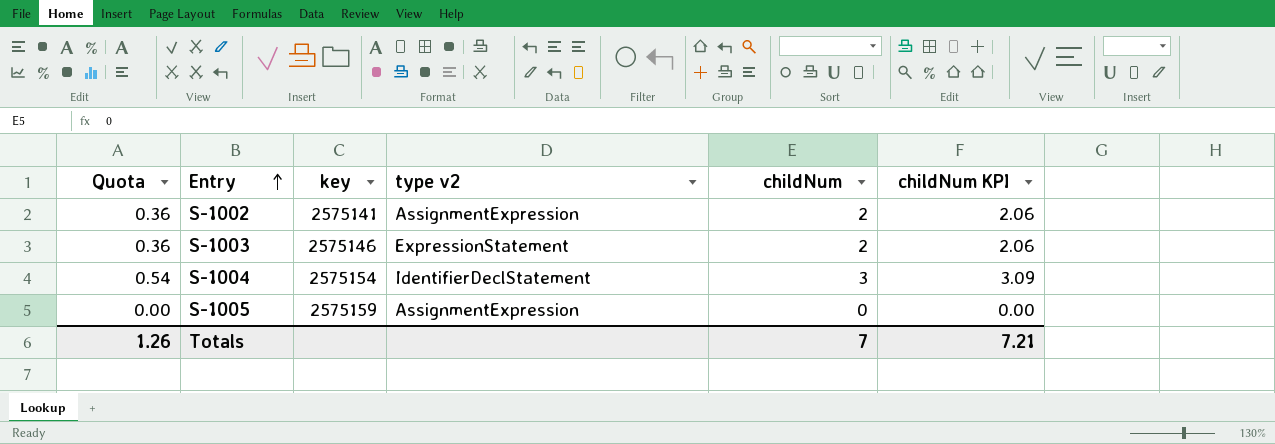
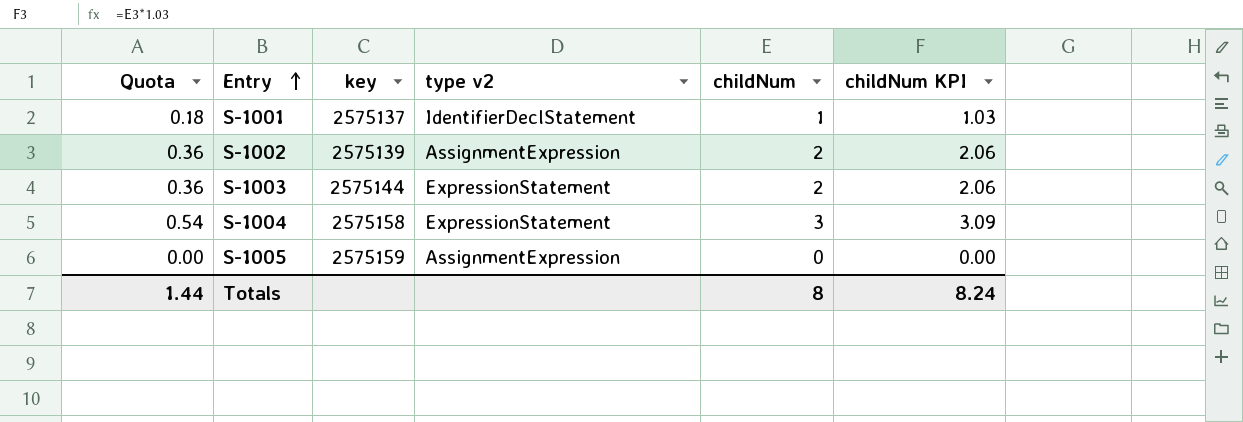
row S-1001: none -> 0.18 | 2575137 | IdentifierDeclStatement | 1 | 1.03
S-1002 | key: 2575141 -> 2575139
S-1003 | key: 2575146 -> 2575144
S-1004 | key: 2575154 -> 2575158
S-1004 | type v2: IdentifierDeclStatement -> ExpressionStatement
Totals | Quota: 1.26 -> 1.44
Totals | childNum: 7 -> 8
Totals | childNum KPI: 7.21 -> 8.24

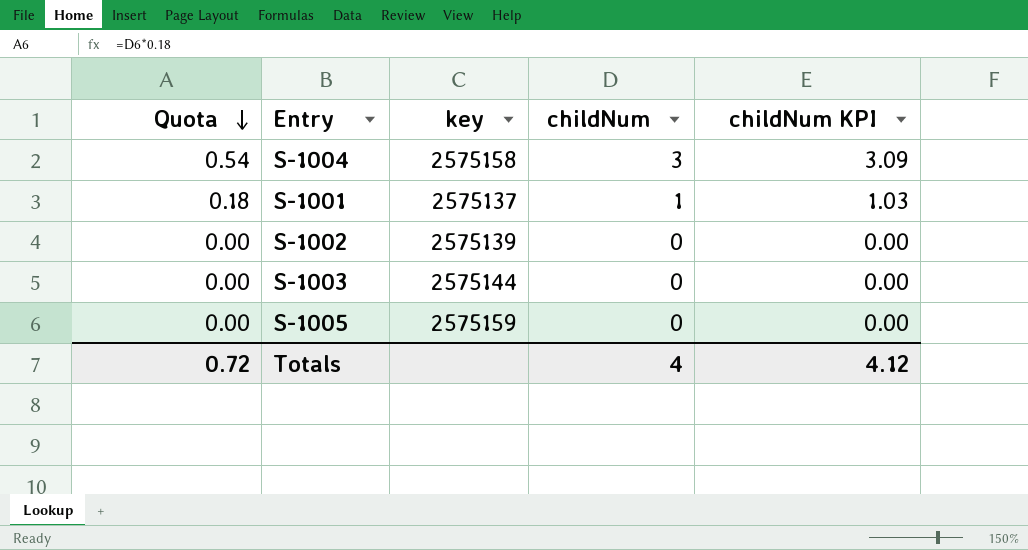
row order: Entry ascending -> Quota descending
column type v2 | position: 4 -> none
S-1002 | Quota: 0.36 -> 0.00
S-1002 | childNum: 2 -> 0
S-1002 | childNum KPI: 2.06 -> 0.00
S-1003 | Quota: 0.36 -> 0.00
S-1003 | childNum: 2 -> 0
S-1003 | childNum KPI: 2.06 -> 0.00
Totals | Quota: 1.44 -> 0.72
Totals | childNum: 8 -> 4
Totals | childNum KPI: 8.24 -> 4.12

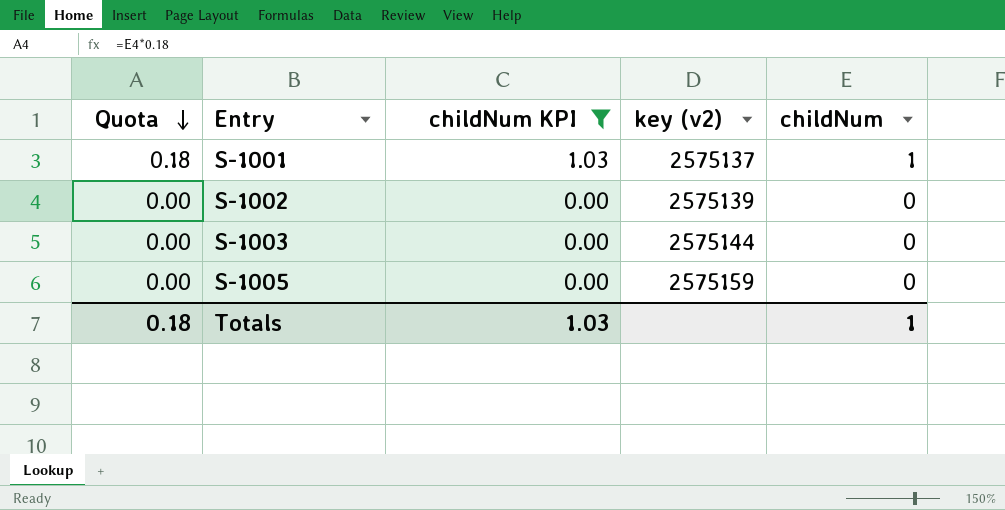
filter: none -> childNum KPI != 3.09
column childNum KPI | position: 5 -> 3
column name: key -> key (v2)
Totals | Quota: 0.72 -> 0.18
Totals | childNum KPI: 4.12 -> 1.03
Totals | childNum: 4 -> 1

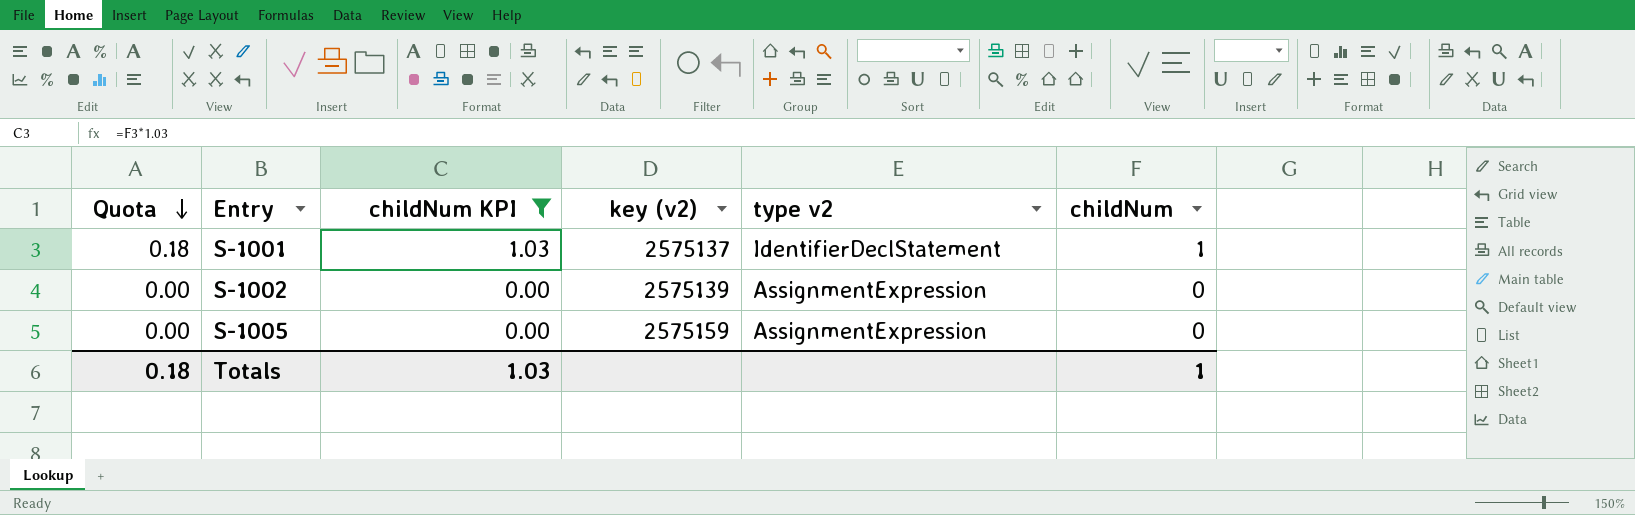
column type v2 | position: none -> 5
row S-1003: 0.00 | 0.00 | 2575144 | 0 -> none

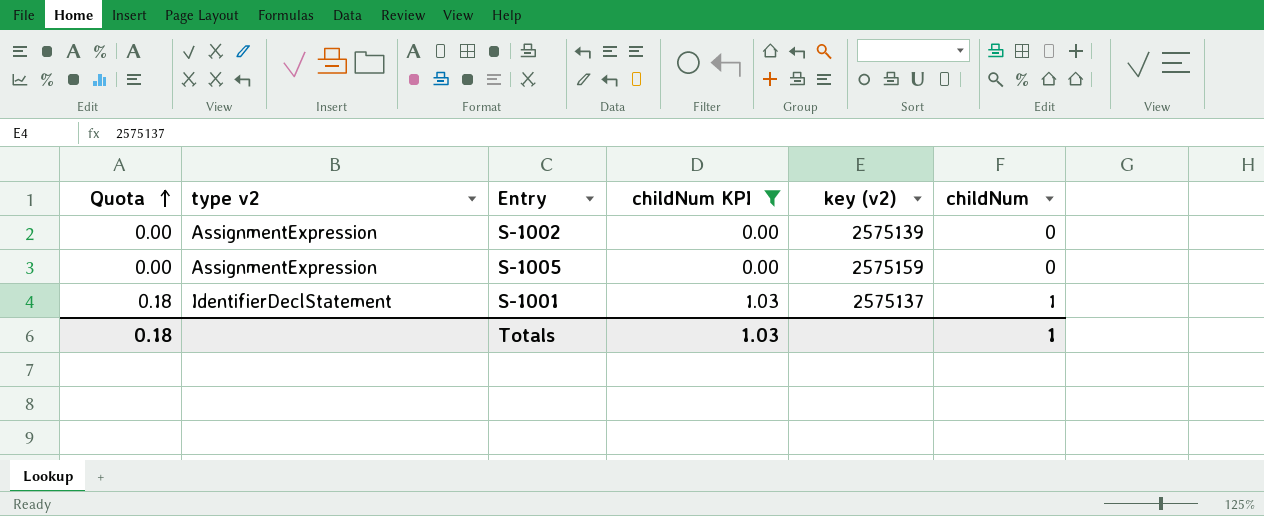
row order: Quota descending -> Quota ascending
column type v2 | position: 5 -> 2

